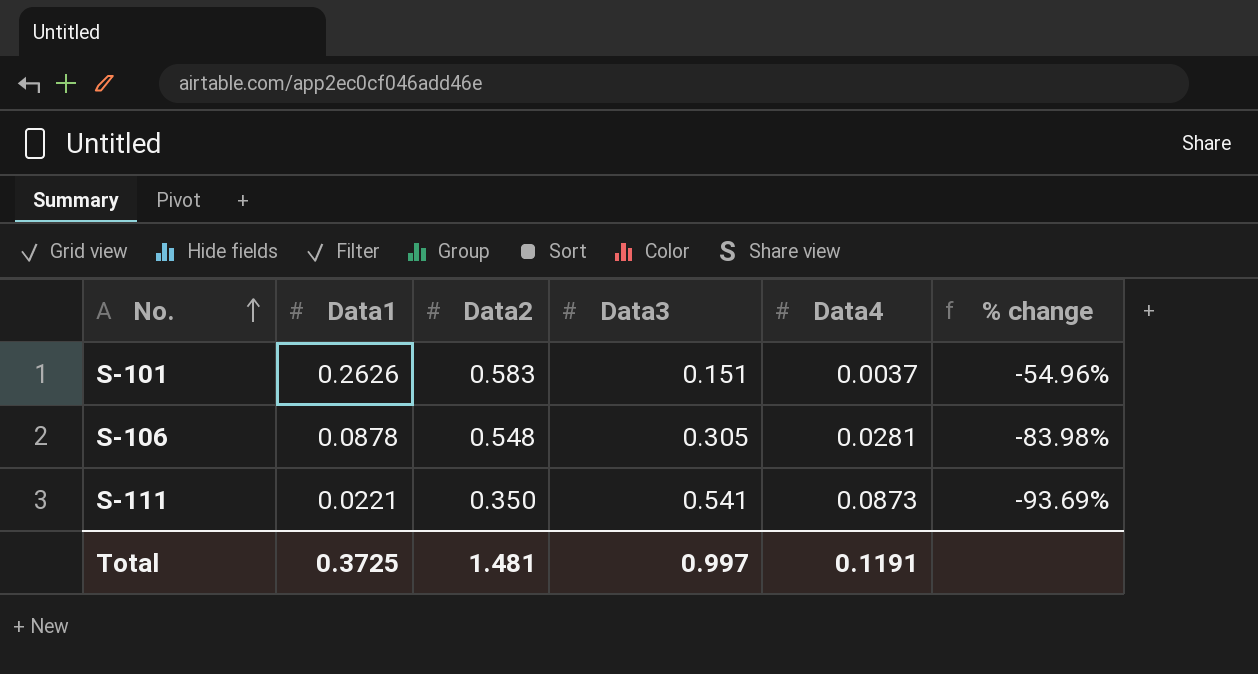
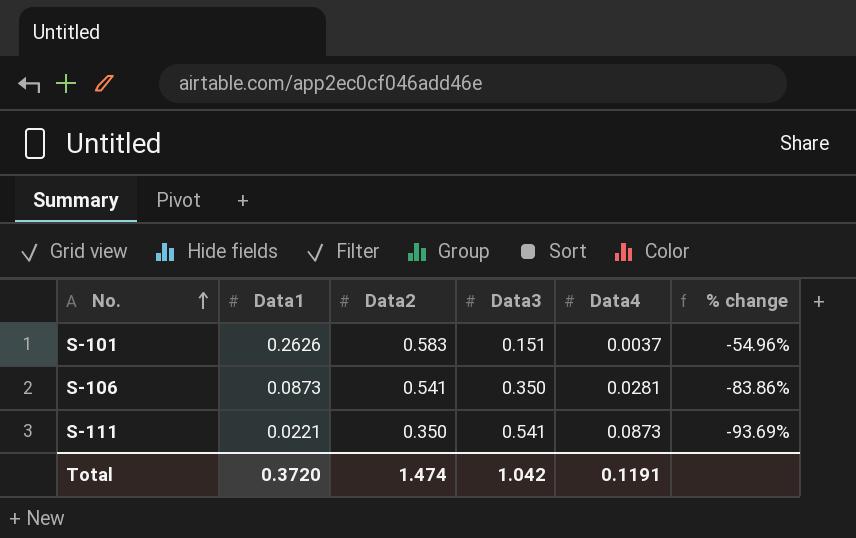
S-106 | Data1: 0.0878 -> 0.0873
S-106 | Data2: 0.548 -> 0.541
S-106 | Data3: 0.305 -> 0.350
S-106 | % change: -83.98% -> -83.86%
Total | Data1: 0.3725 -> 0.3720
Total | Data2: 1.481 -> 1.474
Total | Data3: 0.997 -> 1.042

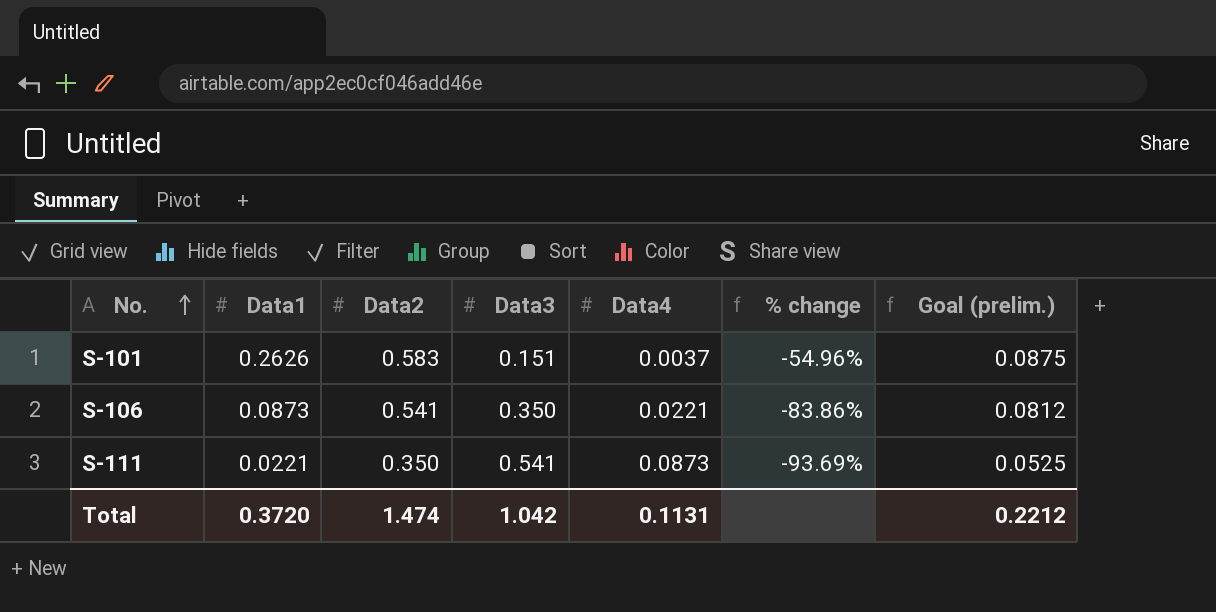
column Goal (prelim.) | formula: none -> [Data2] * 0.15
S-106 | Data4: 0.0281 -> 0.0221
Total | Data4: 0.1191 -> 0.1131

